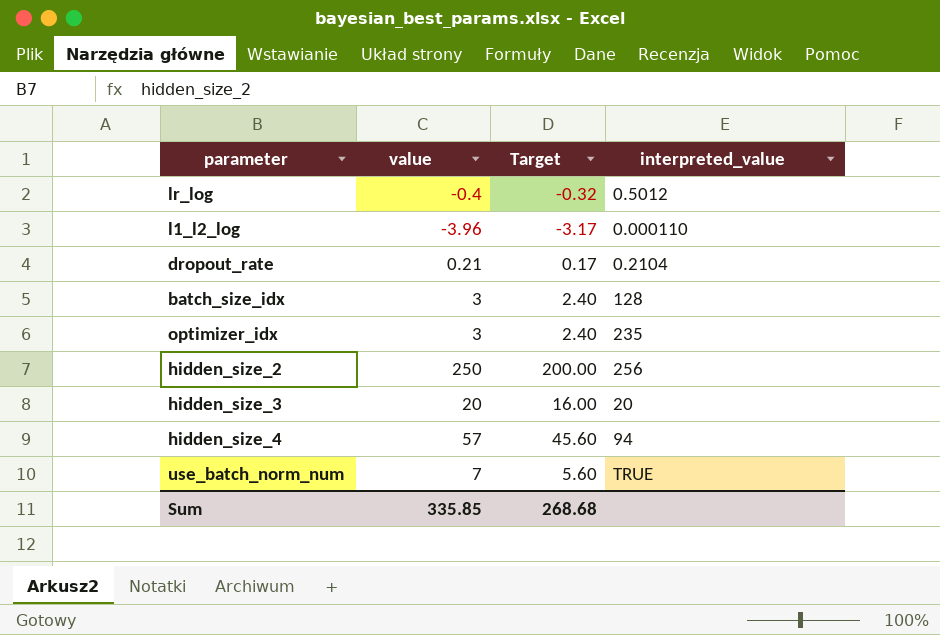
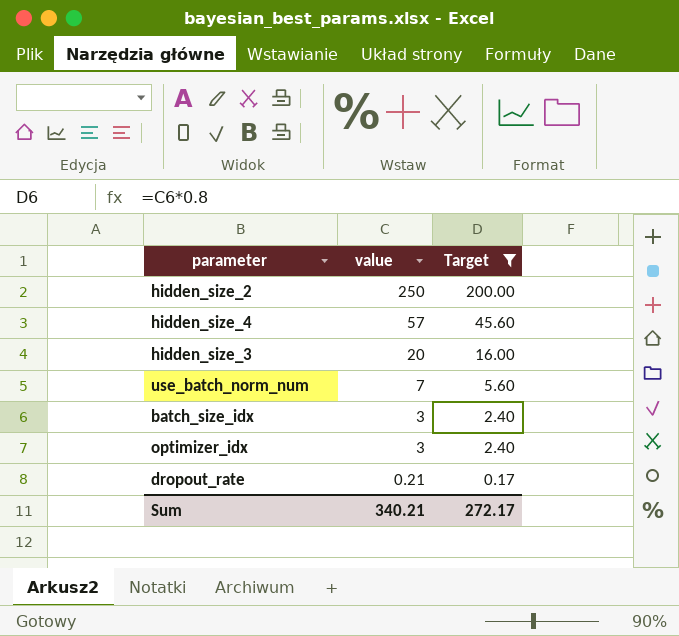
filter: none -> Target >= 0.17
row order: none -> value descending
column interpreted_value | position: 4 -> none
Sum | value: 335.85 -> 340.21
Sum | Target: 268.68 -> 272.17

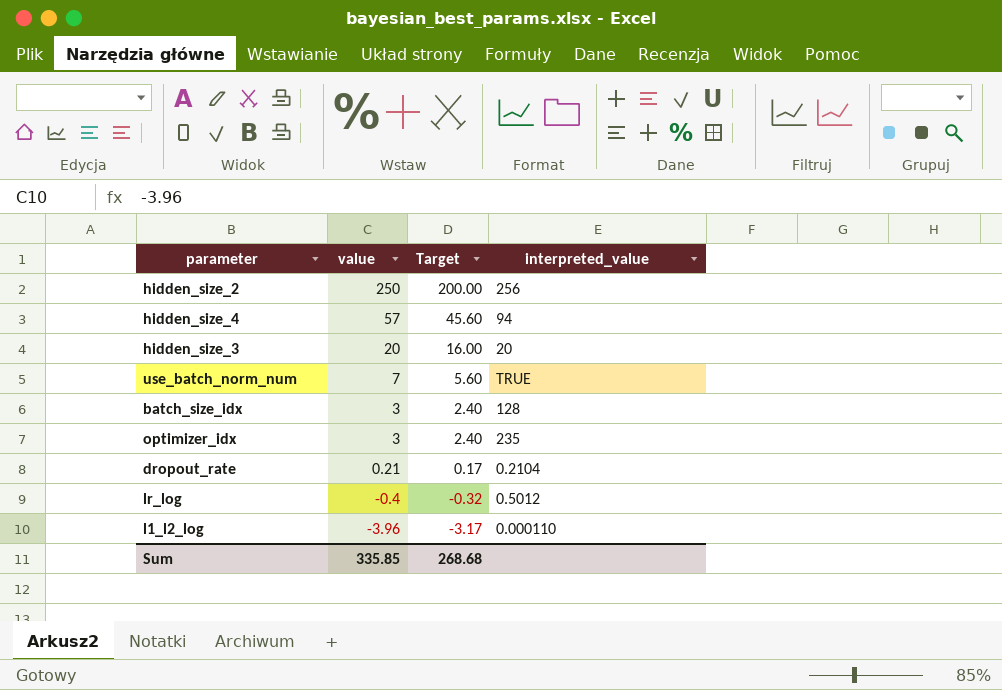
filter: Target >= 0.17 -> none
column interpreted_value | position: none -> 4
Sum | value: 340.21 -> 335.85
Sum | Target: 272.17 -> 268.68

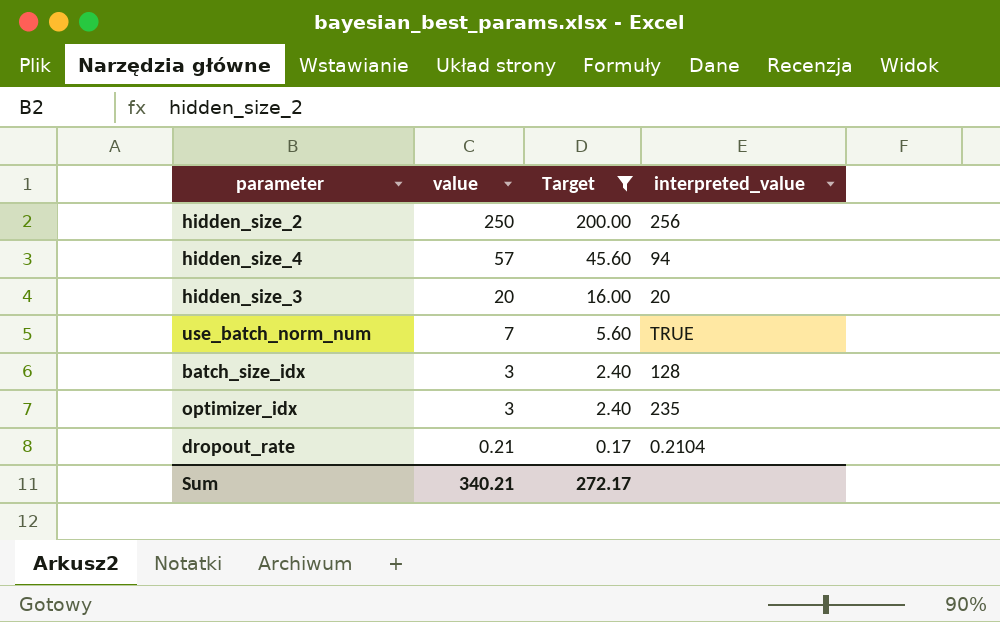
filter: none -> Target >= 0.17
Sum | value: 335.85 -> 340.21
Sum | Target: 268.68 -> 272.17

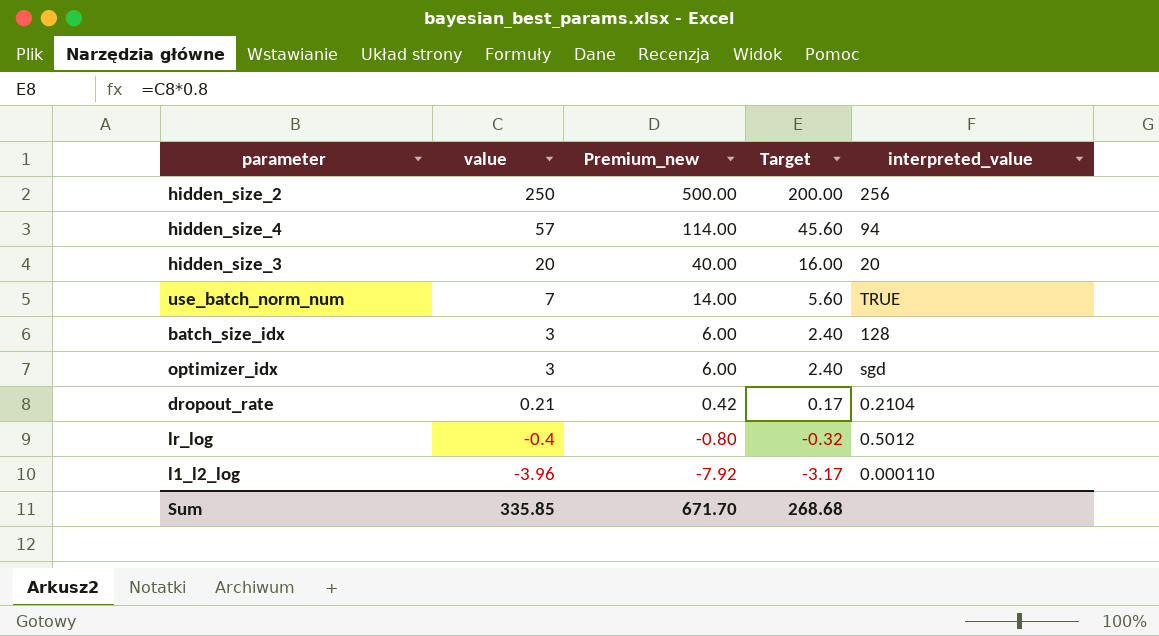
filter: Target >= 0.17 -> none
column Premium_new | formula: none -> [value] * 2
optimizer_idx | interpreted_value: 235 -> sgd
Sum | value: 340.21 -> 335.85
Sum | Target: 272.17 -> 268.68

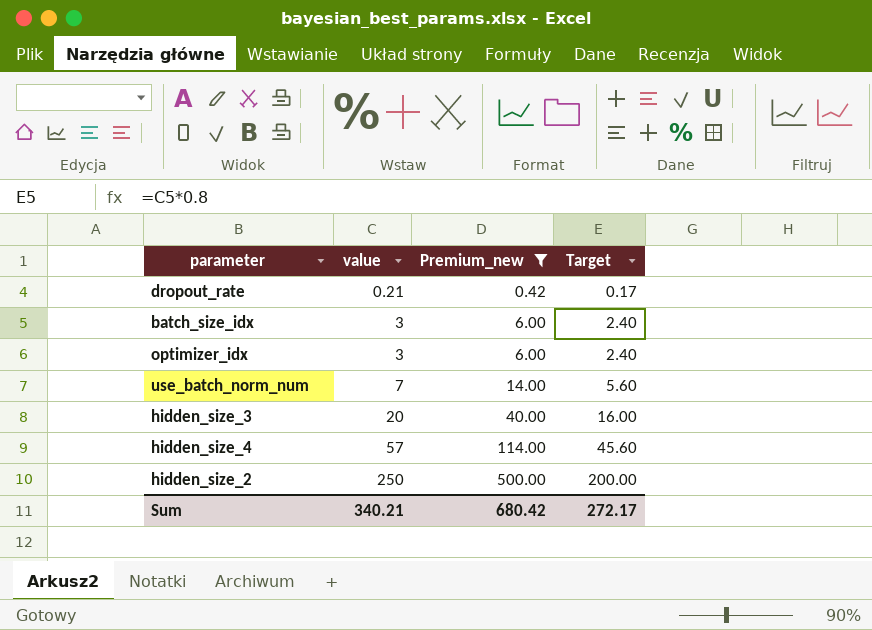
filter: none -> Premium_new >= 0.42
row order: value descending -> value ascending
column interpreted_value | position: 5 -> none
Sum | value: 335.85 -> 340.21
Sum | Premium_new: 671.70 -> 680.42
Sum | Target: 268.68 -> 272.17

